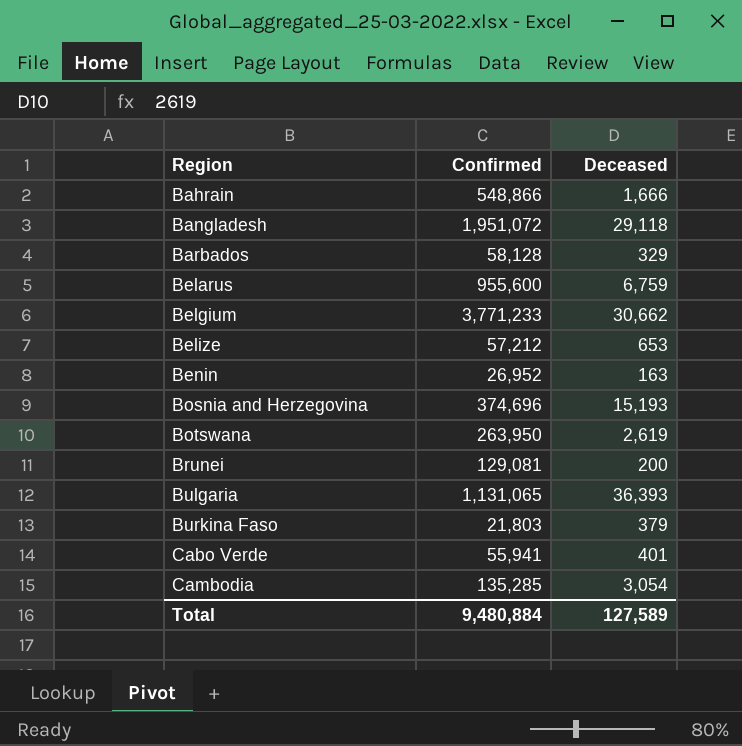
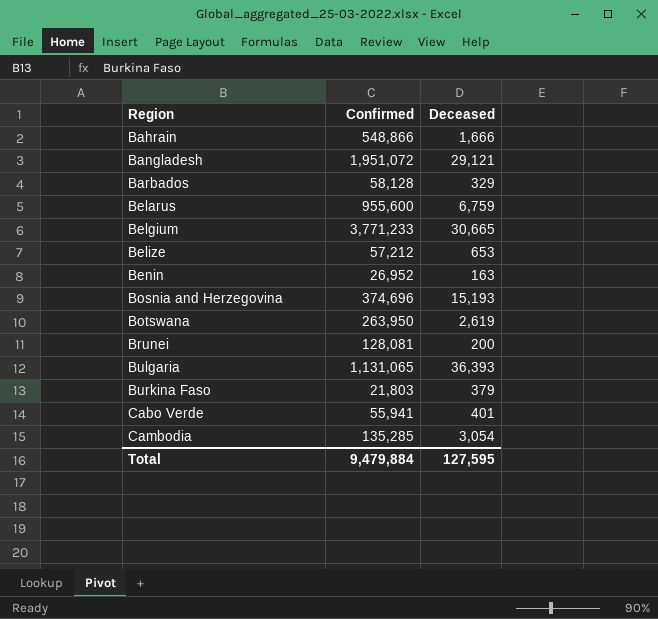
Bangladesh | Deceased: 29,118 -> 29,121
Belgium | Deceased: 30,662 -> 30,665
Brunei | Confirmed: 129,081 -> 128,081
Total | Confirmed: 9,480,884 -> 9,479,884
Total | Deceased: 127,589 -> 127,595

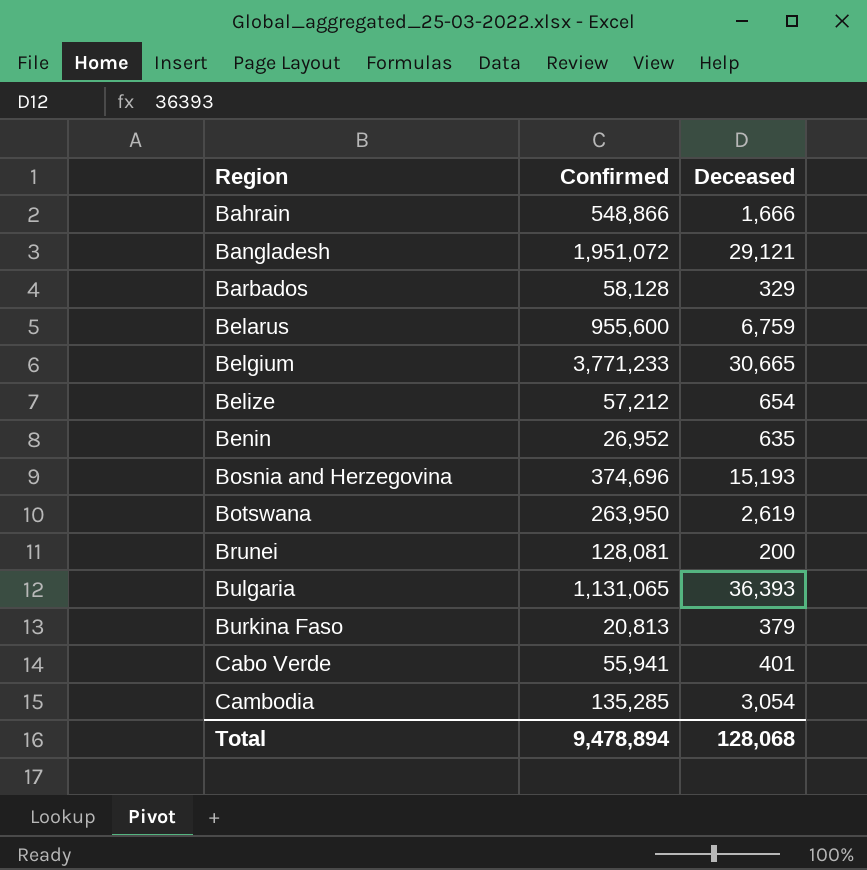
Belize | Deceased: 653 -> 654
Benin | Deceased: 163 -> 635
Burkina Faso | Confirmed: 21,803 -> 20,813
Total | Confirmed: 9,479,884 -> 9,478,894
Total | Deceased: 127,595 -> 128,068

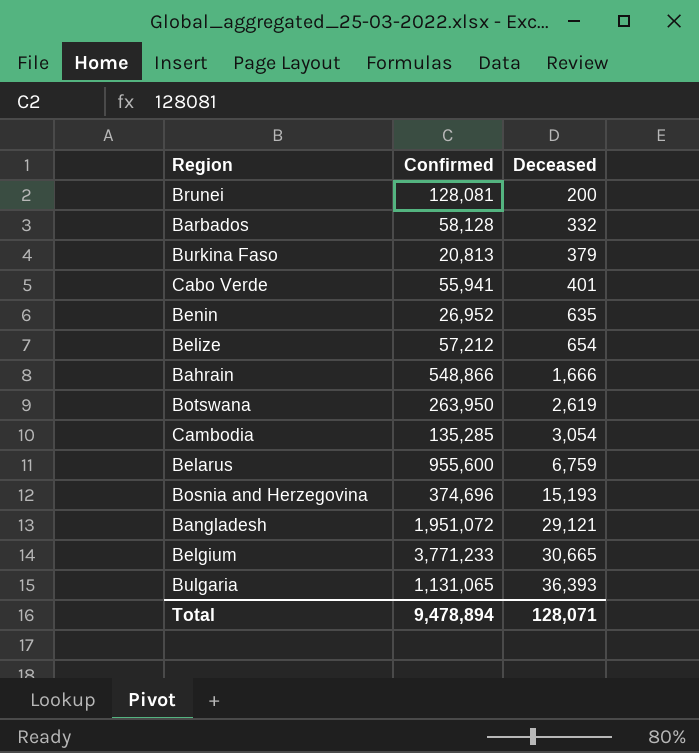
row order: Region ascending -> Deceased ascending
Barbados | Deceased: 329 -> 332
Total | Deceased: 128,068 -> 128,071

